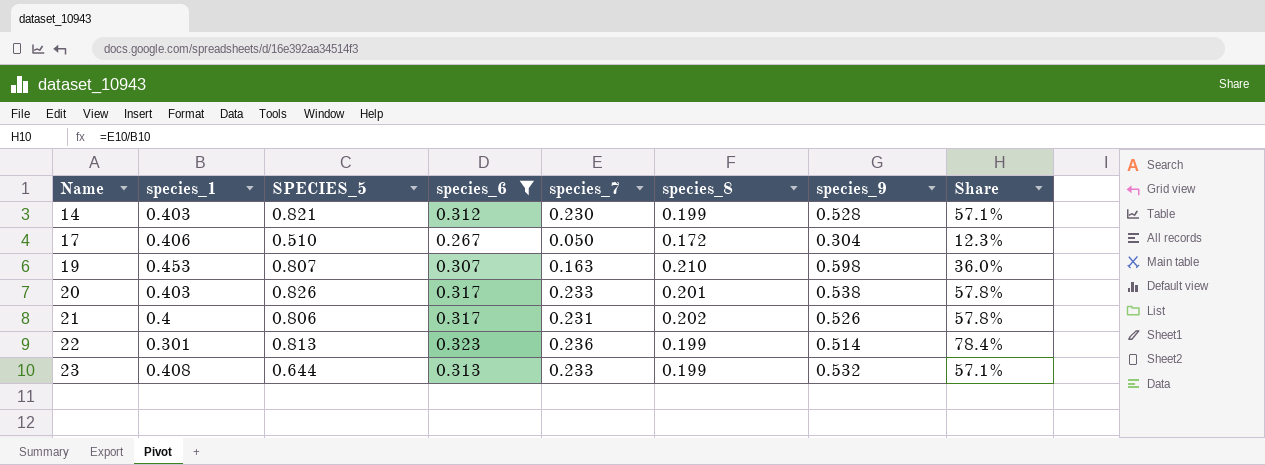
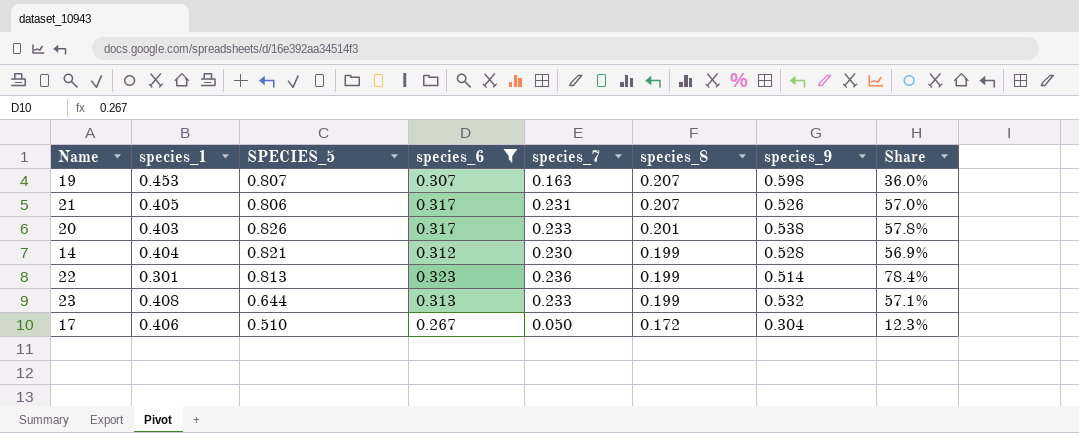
row order: Name ascending -> species_8 descending
19 | species_8: 0.210 -> 0.207
21 | species_1: 0.4 -> 0.405
21 | species_8: 0.202 -> 0.207
21 | Share: 57.8% -> 57.0%
14 | species_1: 0.403 -> 0.404
14 | Share: 57.1% -> 56.9%

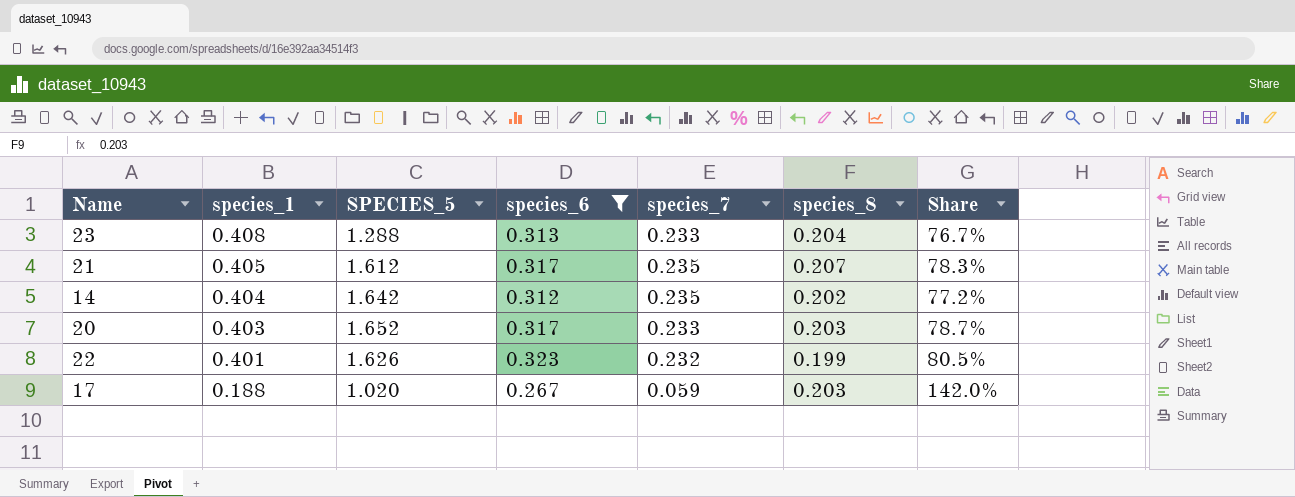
row order: species_8 descending -> species_1 descending
column species_9 | position: 7 -> none
column Share | formula: [species_7] / [species_1] -> [species_6] / [species_1]
row 19: 0.453 | 0.807 | 0.307 | 0.163 | 0.207 | 0.598 | 36.0% -> none
23 | SPECIES_5: 0.644 -> 1.288
23 | species_8: 0.199 -> 0.204
21 | SPECIES_5: 0.806 -> 1.612
21 | species_7: 0.231 -> 0.235
14 | SPECIES_5: 0.821 -> 1.642
14 | species_7: 0.230 -> 0.235
14 | species_8: 0.199 -> 0.202
20 | SPECIES_5: 0.826 -> 1.652
20 | species_8: 0.201 -> 0.203
22 | species_1: 0.301 -> 0.401
22 | SPECIES_5: 0.813 -> 1.626
22 | species_7: 0.236 -> 0.232
17 | species_1: 0.406 -> 0.188
17 | SPECIES_5: 0.510 -> 1.020
17 | species_7: 0.050 -> 0.059
17 | species_8: 0.172 -> 0.203

